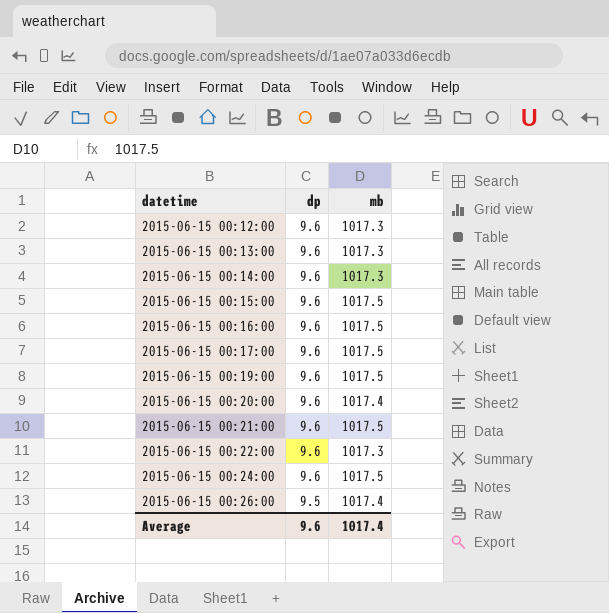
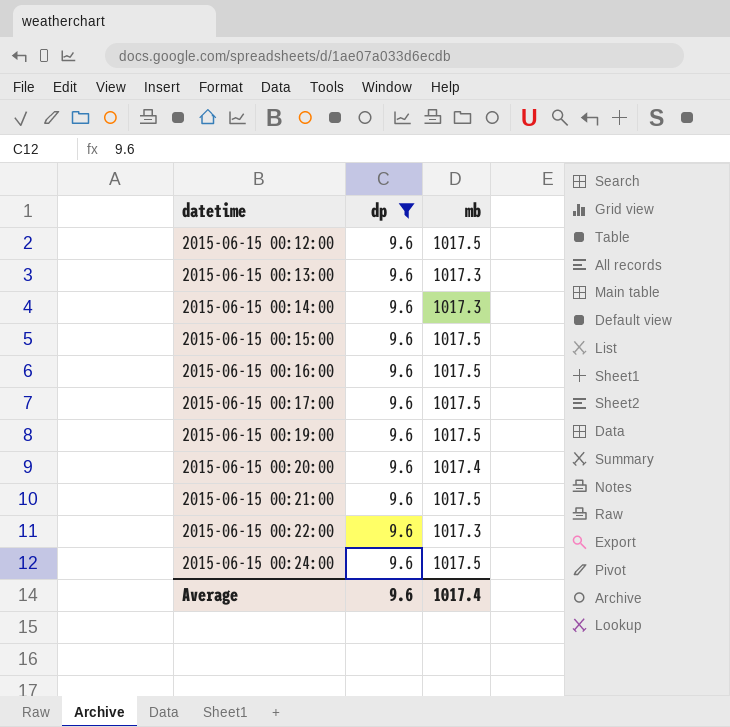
filter: none -> dp = 9.6
2015-06-15 00:12:00 | mb: 1017.3 -> 1017.5

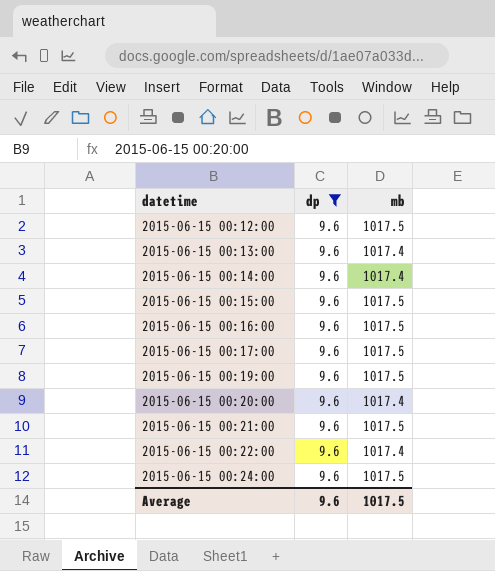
2015-06-15 00:13:00 | mb: 1017.3 -> 1017.4
2015-06-15 00:14:00 | mb: 1017.3 -> 1017.4
2015-06-15 00:22:00 | mb: 1017.3 -> 1017.4
Average | mb: 1017.4 -> 1017.5

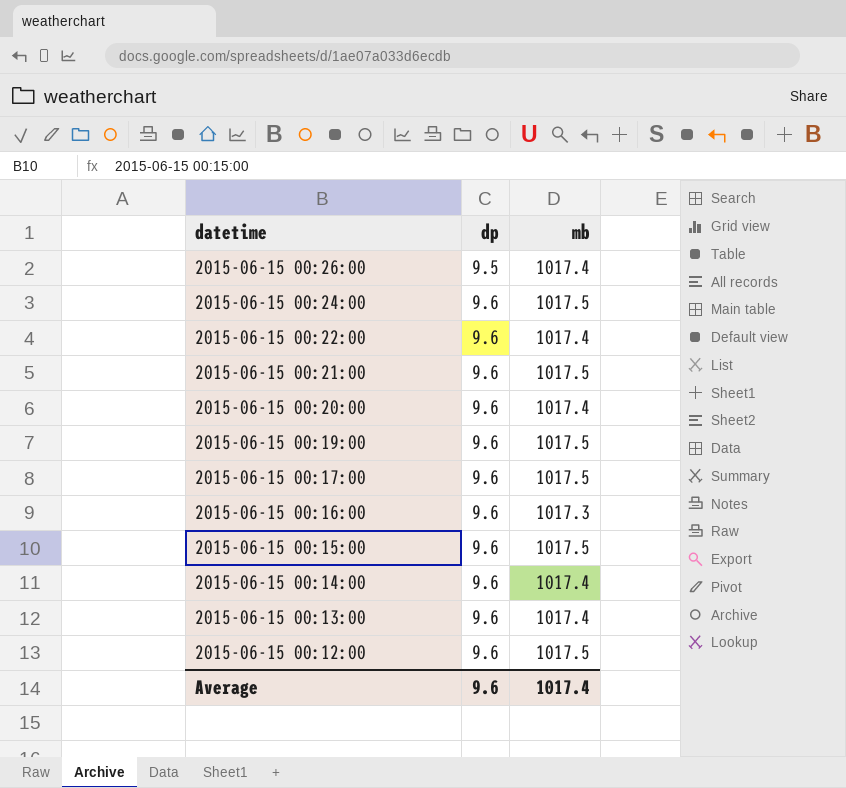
filter: dp = 9.6 -> none
row order: datetime ascending -> datetime descending
2015-06-15 00:16:00 | mb: 1017.5 -> 1017.3
Average | mb: 1017.5 -> 1017.4

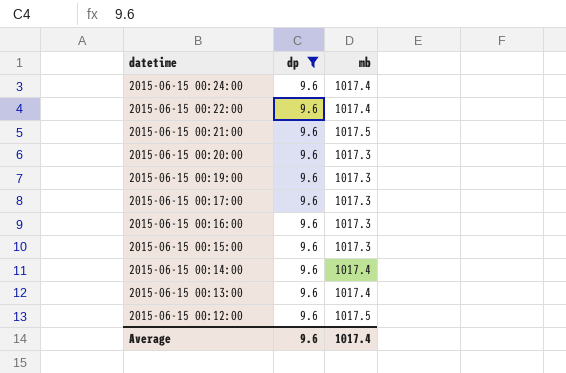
filter: none -> dp = 9.6
2015-06-15 00:24:00 | mb: 1017.5 -> 1017.4
2015-06-15 00:20:00 | mb: 1017.4 -> 1017.3
2015-06-15 00:19:00 | mb: 1017.5 -> 1017.3
2015-06-15 00:17:00 | mb: 1017.5 -> 1017.3
2015-06-15 00:15:00 | mb: 1017.5 -> 1017.3

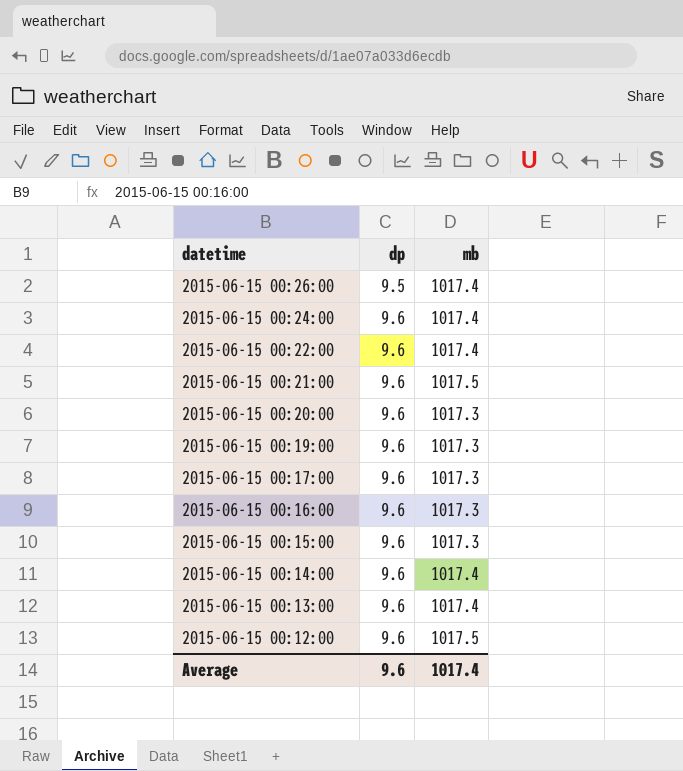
filter: dp = 9.6 -> none

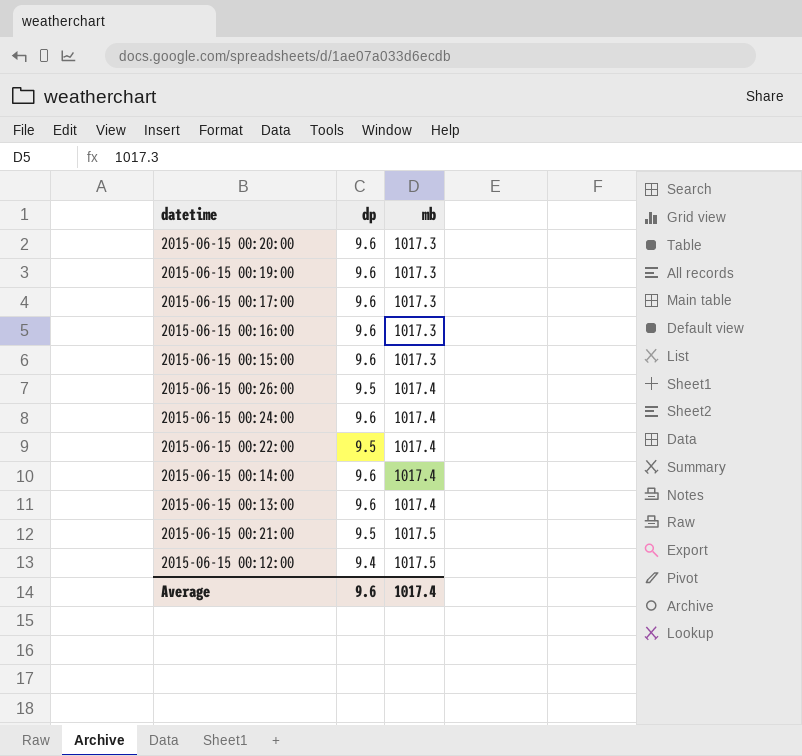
row order: datetime descending -> mb ascending
2015-06-15 00:22:00 | dp: 9.6 -> 9.5
2015-06-15 00:21:00 | dp: 9.6 -> 9.5
2015-06-15 00:12:00 | dp: 9.6 -> 9.4

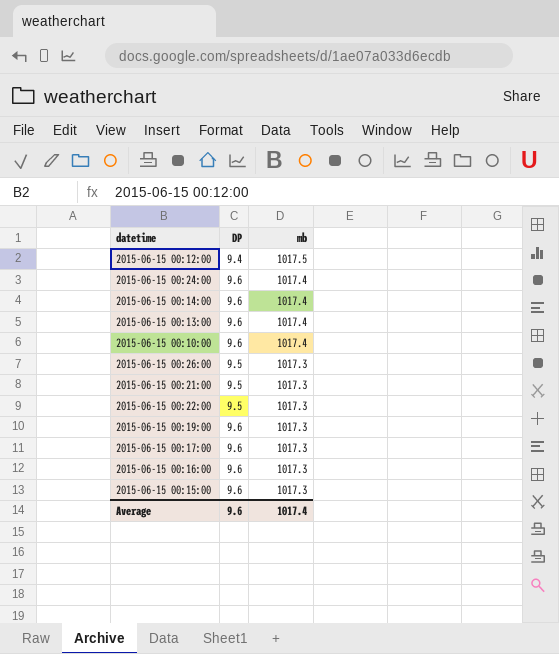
row order: mb ascending -> mb descending
column name: dp -> DP
row 2015-06-15 00:20:00: 9.6 | 1017.3 -> none
row 2015-06-15 00:10:00: none -> 9.6 | 1017.4
2015-06-15 00:26:00 | mb: 1017.4 -> 1017.3
2015-06-15 00:21:00 | mb: 1017.5 -> 1017.3
2015-06-15 00:22:00 | mb: 1017.4 -> 1017.3

